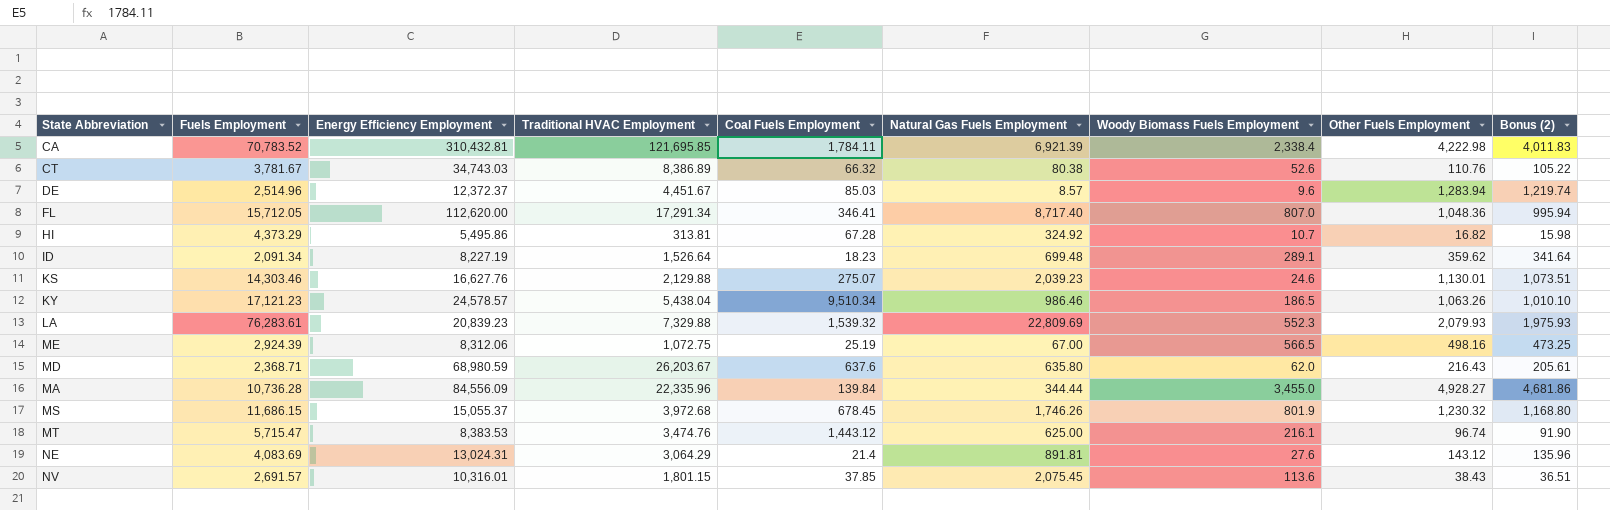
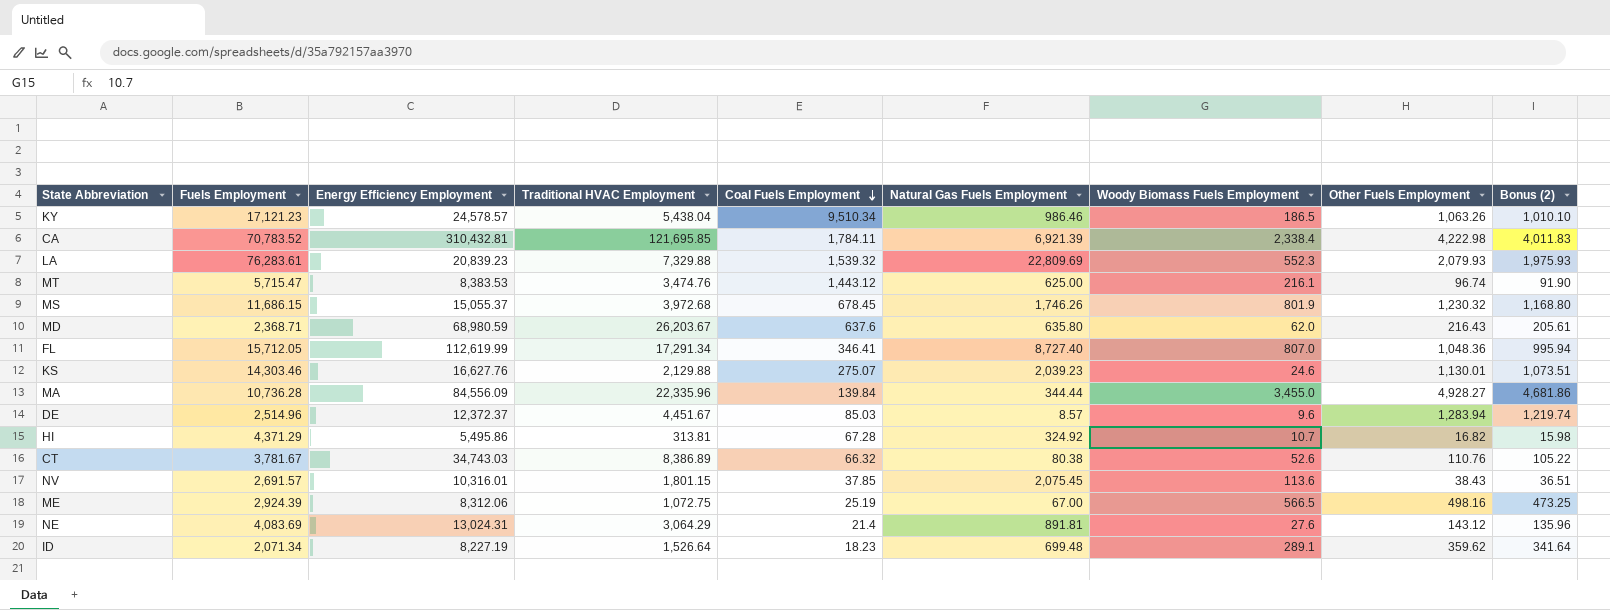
row order: none -> Coal Fuels Employment descending
FL | Energy Efficiency Employment: 112,620.00 -> 112,619.99
FL | Natural Gas Fuels Employment: 8,717.40 -> 8,727.40
HI | Fuels Employment: 4,373.29 -> 4,371.29
ID | Fuels Employment: 2,091.34 -> 2,071.34

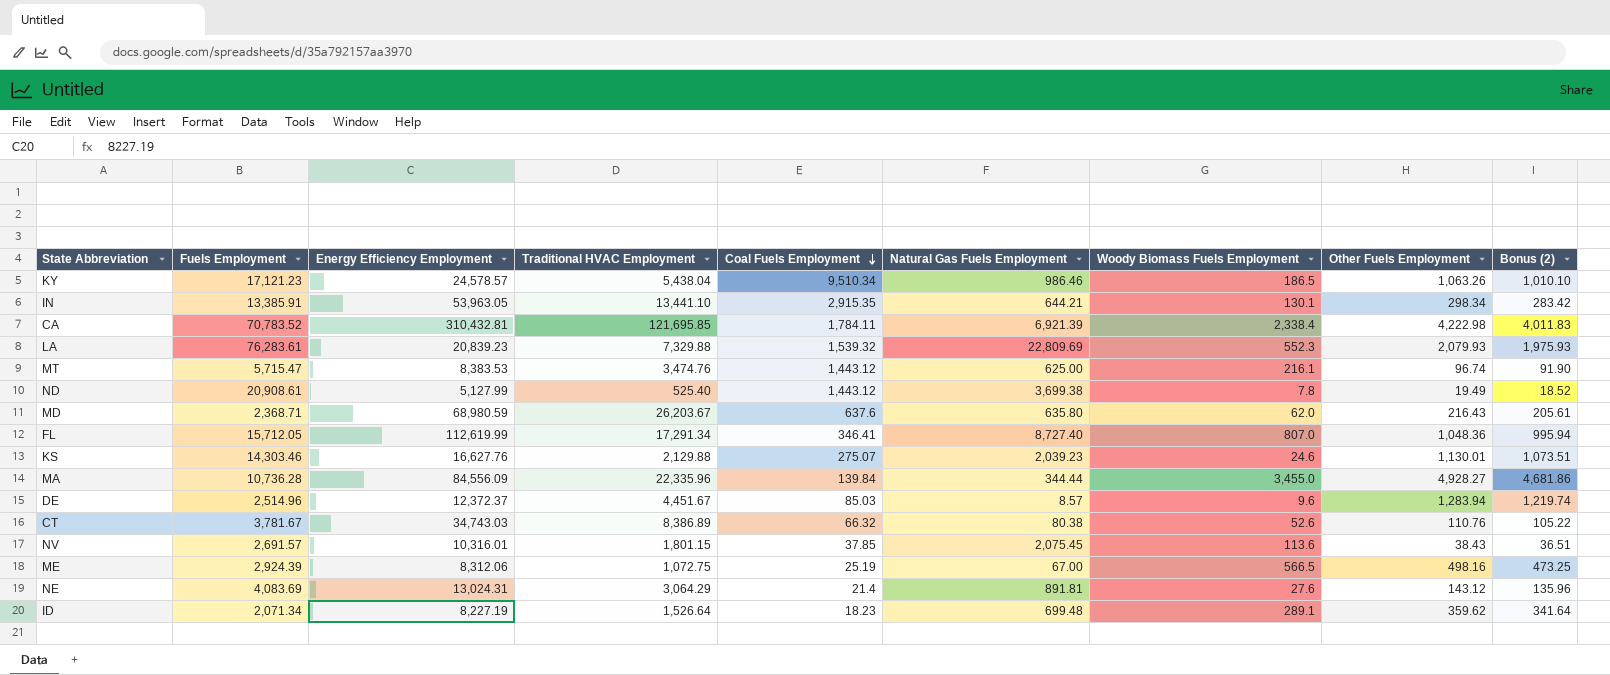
row MS: 11,686.15 | 15,055.37 | 3,972.68 | 678.45 | 1,746.26 | 801.9 | 1,230.32 | 1,168.80 -> none
row HI: 4,371.29 | 5,495.86 | 313.81 | 67.28 | 324.92 | 10.7 | 16.82 | 15.98 -> none
row IN: none -> 13,385.91 | 53,963.05 | 13,441.10 | 2,915.35 | 644.21 | 130.1 | 298.34 | 283.42
row ND: none -> 20,908.61 | 5,127.99 | 525.40 | 1,443.12 | 3,699.38 | 7.8 | 19.49 | 18.52

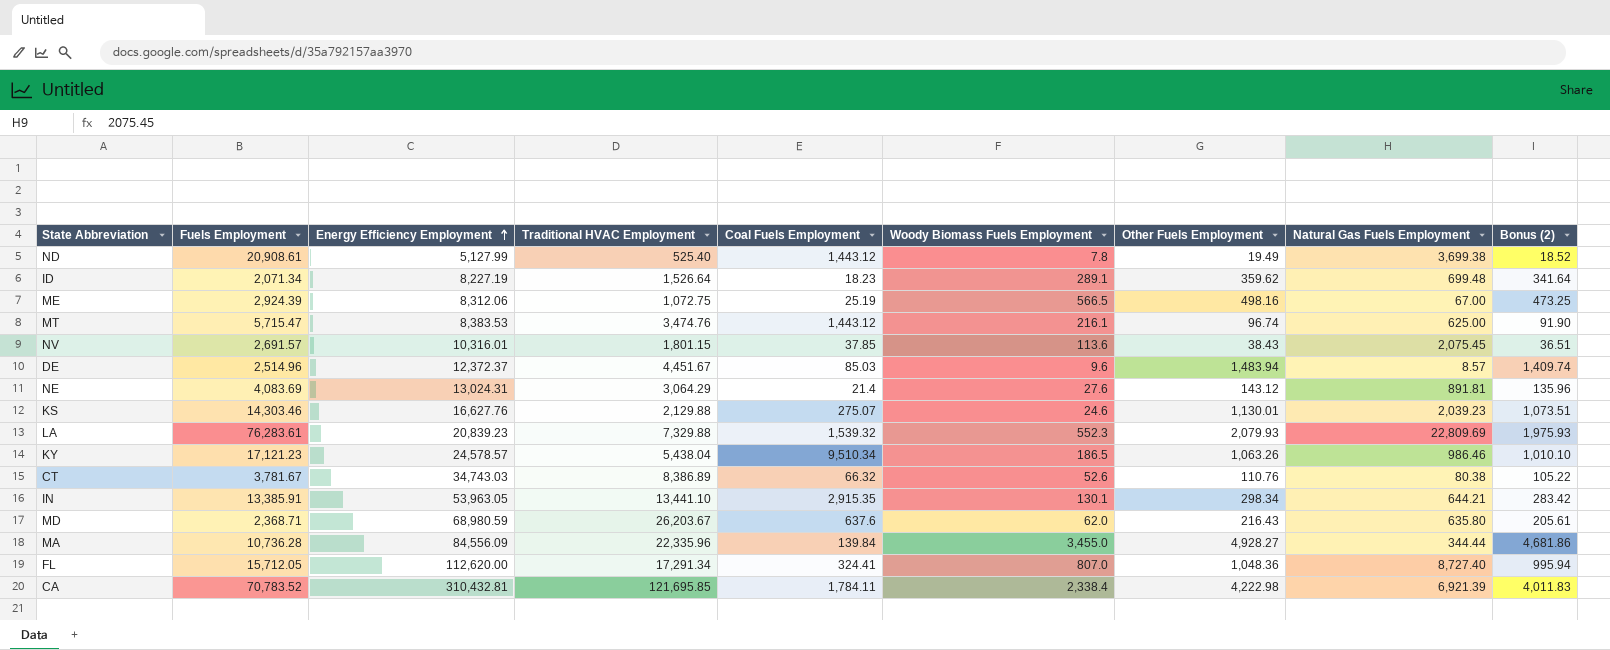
row order: Coal Fuels Employment descending -> Energy Efficiency Employment ascending
column Natural Gas Fuels Employment | position: 6 -> 8
DE | Other Fuels Employment: 1,283.94 -> 1,483.94
DE | Bonus (2): 1,219.74 -> 1,409.74
FL | Energy Efficiency Employment: 112,619.99 -> 112,620.00
FL | Coal Fuels Employment: 346.41 -> 324.41

